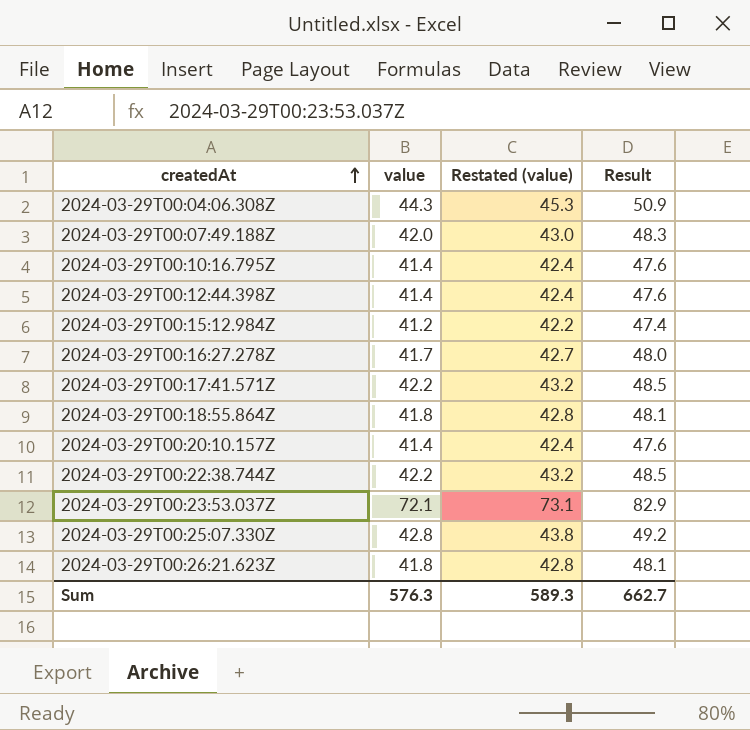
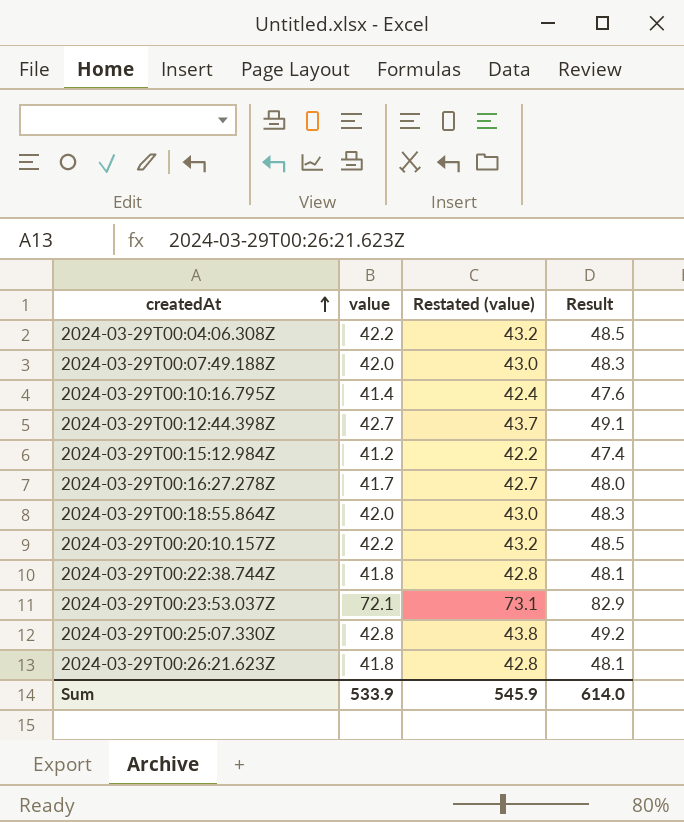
row 2024-03-29T00:17:41.571Z: 42.2 | 43.2 | 48.5 -> none
2024-03-29T00:04:06.308Z | value: 44.3 -> 42.2
2024-03-29T00:04:06.308Z | Restated (value): 45.3 -> 43.2
2024-03-29T00:04:06.308Z | Result: 50.9 -> 48.5
2024-03-29T00:12:44.398Z | value: 41.4 -> 42.7
2024-03-29T00:12:44.398Z | Restated (value): 42.4 -> 43.7
2024-03-29T00:12:44.398Z | Result: 47.6 -> 49.1
2024-03-29T00:18:55.864Z | value: 41.8 -> 42.0
2024-03-29T00:18:55.864Z | Restated (value): 42.8 -> 43.0
2024-03-29T00:18:55.864Z | Result: 48.1 -> 48.3
2024-03-29T00:20:10.157Z | value: 41.4 -> 42.2
2024-03-29T00:20:10.157Z | Restated (value): 42.4 -> 43.2
2024-03-29T00:20:10.157Z | Result: 47.6 -> 48.5
2024-03-29T00:22:38.744Z | value: 42.2 -> 41.8
2024-03-29T00:22:38.744Z | Restated (value): 43.2 -> 42.8
2024-03-29T00:22:38.744Z | Result: 48.5 -> 48.1
Sum | value: 576.3 -> 533.9
Sum | Restated (value): 589.3 -> 545.9
Sum | Result: 662.7 -> 614.0

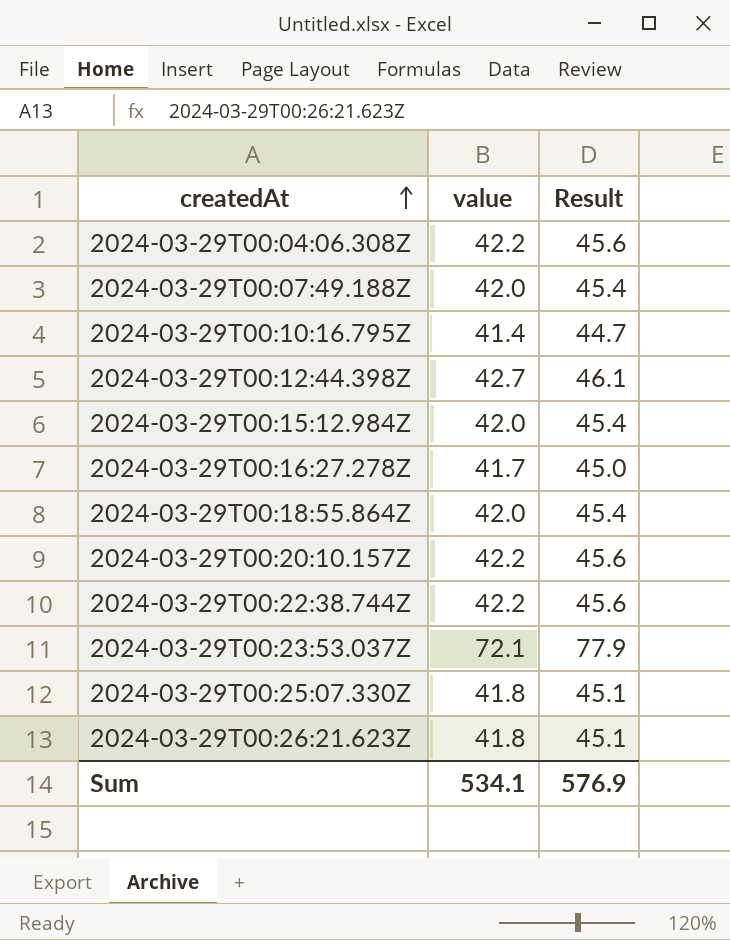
column Restated (value) | formula: [value] + 1 -> none
column Result | formula: [value] * 1.15 -> [value] * 1.08
2024-03-29T00:15:12.984Z | value: 41.2 -> 42.0
2024-03-29T00:22:38.744Z | value: 41.8 -> 42.2
2024-03-29T00:25:07.330Z | value: 42.8 -> 41.8
Sum | value: 533.9 -> 534.1
Sum | Result: 614.0 -> 576.9

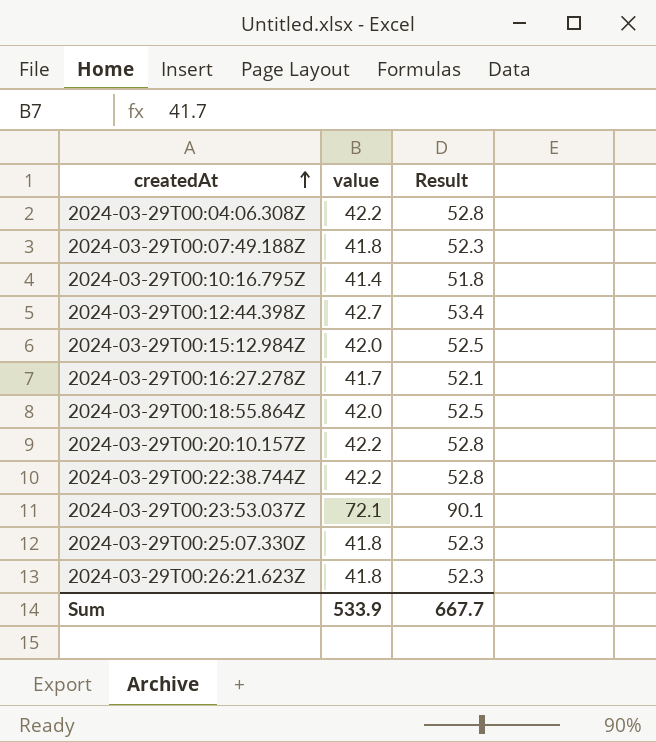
column Result | formula: [value] * 1.08 -> [value] * 1.25
2024-03-29T00:07:49.188Z | value: 42.0 -> 41.8
Sum | value: 534.1 -> 533.9
Sum | Result: 576.9 -> 667.7

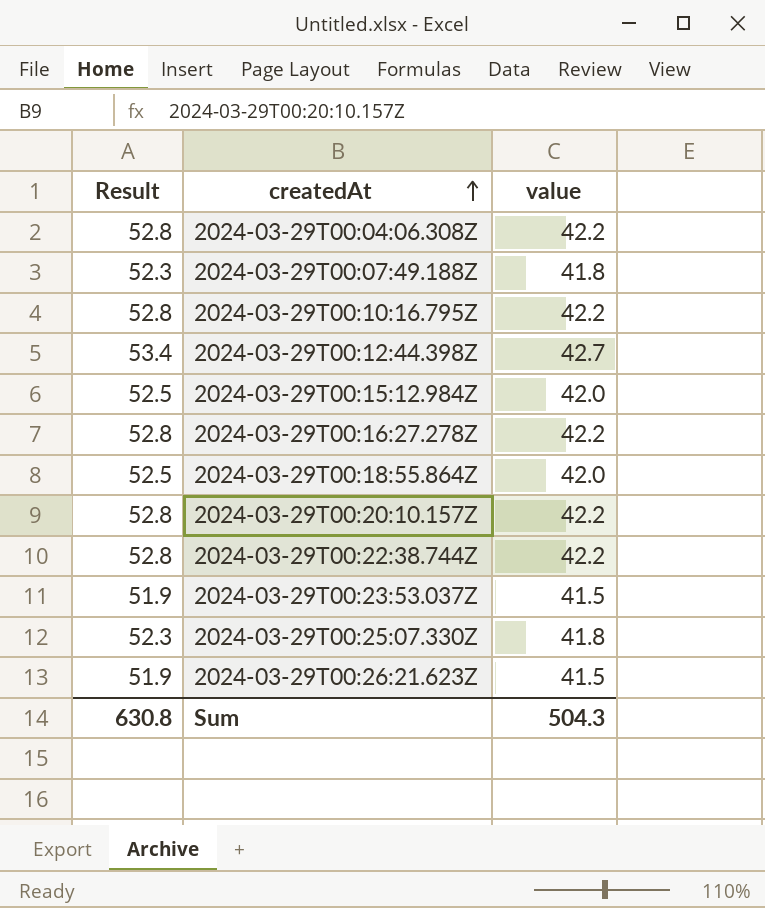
column Result | position: 3 -> 1
2024-03-29T00:10:16.795Z | Result: 51.8 -> 52.8
2024-03-29T00:10:16.795Z | value: 41.4 -> 42.2
2024-03-29T00:16:27.278Z | Result: 52.1 -> 52.8
2024-03-29T00:16:27.278Z | value: 41.7 -> 42.2
2024-03-29T00:23:53.037Z | Result: 90.1 -> 51.9
2024-03-29T00:23:53.037Z | value: 72.1 -> 41.5
2024-03-29T00:26:21.623Z | Result: 52.3 -> 51.9
2024-03-29T00:26:21.623Z | value: 41.8 -> 41.5
Sum | Result: 667.7 -> 630.8
Sum | value: 533.9 -> 504.3

